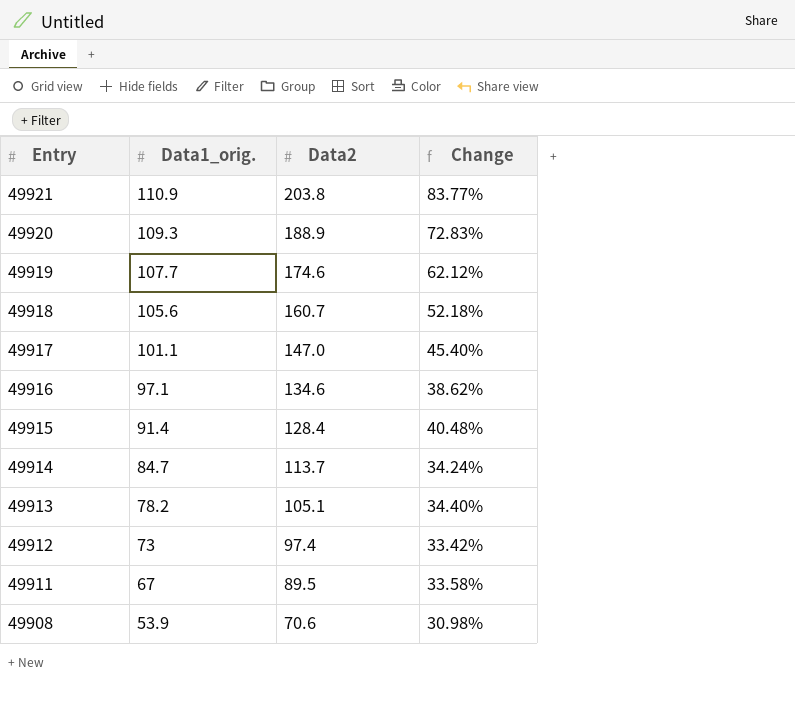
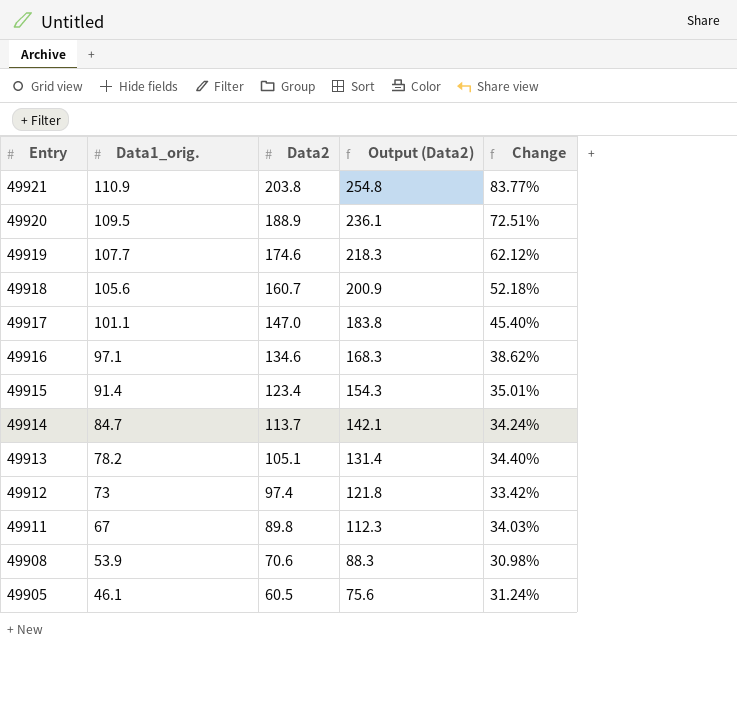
column Output (Data2) | formula: none -> [Data2] * 1.25
49920 | Data1_orig.: 109.3 -> 109.5
49920 | Change: 72.83% -> 72.51%
49915 | Data2: 128.4 -> 123.4
49915 | Change: 40.48% -> 35.01%
49911 | Data2: 89.5 -> 89.8
49911 | Change: 33.58% -> 34.03%
row 49905: none -> 46.1 | 60.5 | 75.6 | 31.24%

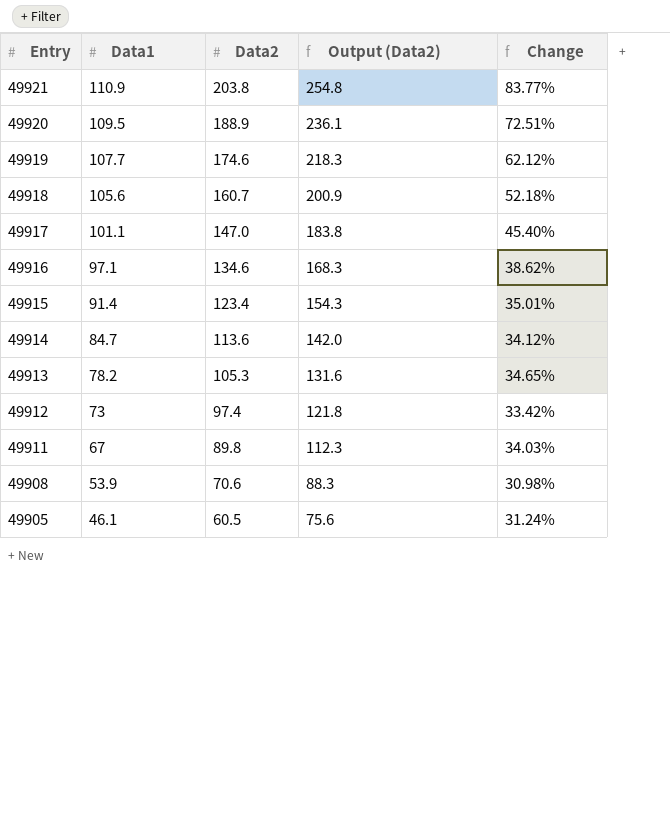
column name: Data1_orig. -> Data1
49914 | Data2: 113.7 -> 113.6
49914 | Output (Data2): 142.1 -> 142.0
49914 | Change: 34.24% -> 34.12%
49913 | Data2: 105.1 -> 105.3
49913 | Output (Data2): 131.4 -> 131.6
49913 | Change: 34.40% -> 34.65%

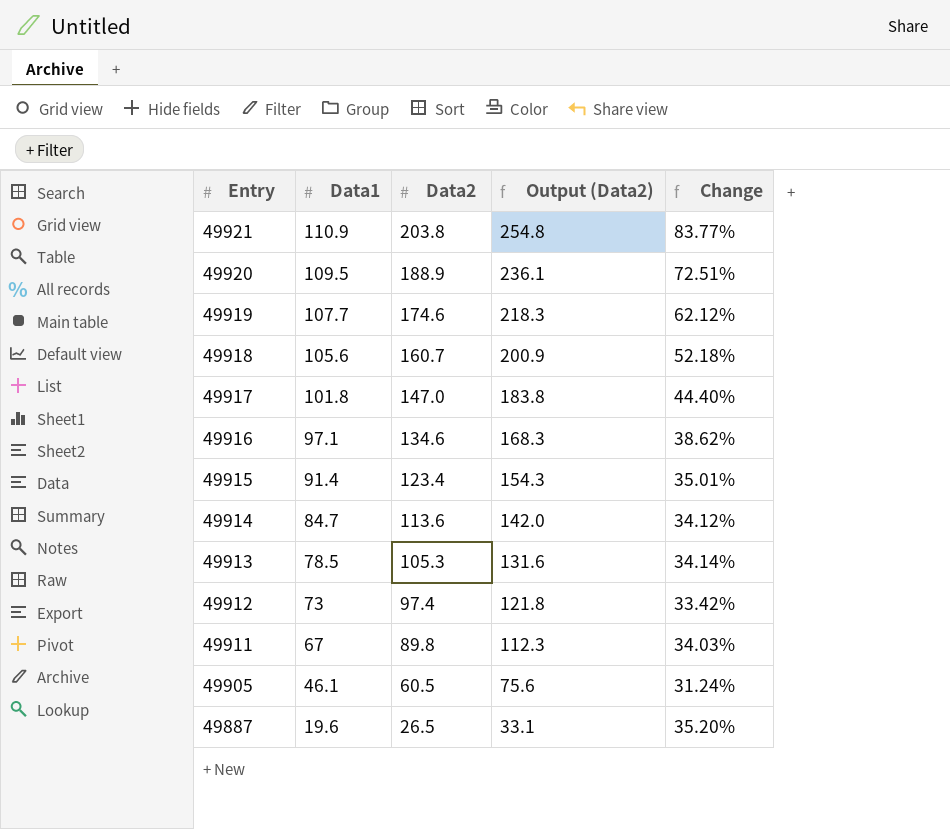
row 49908: 53.9 | 70.6 | 88.3 | 30.98% -> none
49917 | Data1: 101.1 -> 101.8
49917 | Change: 45.40% -> 44.40%
49913 | Data1: 78.2 -> 78.5
49913 | Change: 34.65% -> 34.14%
row 49887: none -> 19.6 | 26.5 | 33.1 | 35.20%

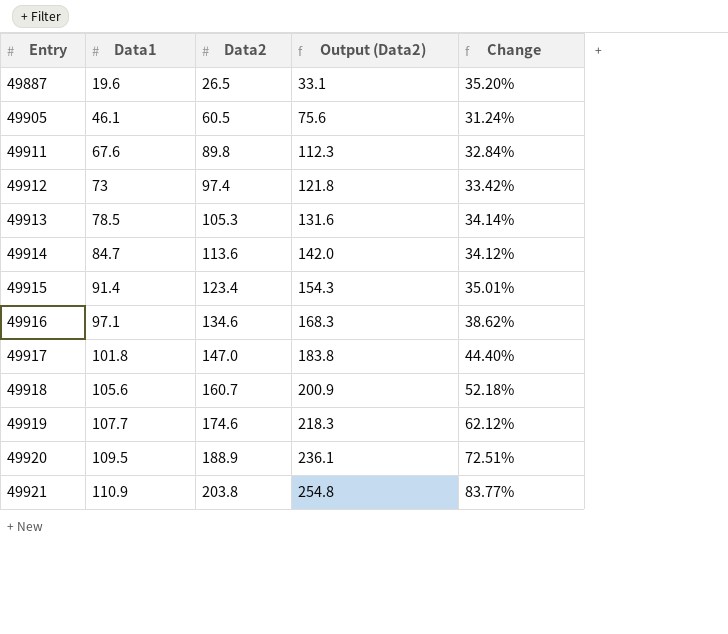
row order: Entry descending -> Entry ascending
49911 | Data1: 67 -> 67.6
49911 | Change: 34.03% -> 32.84%

